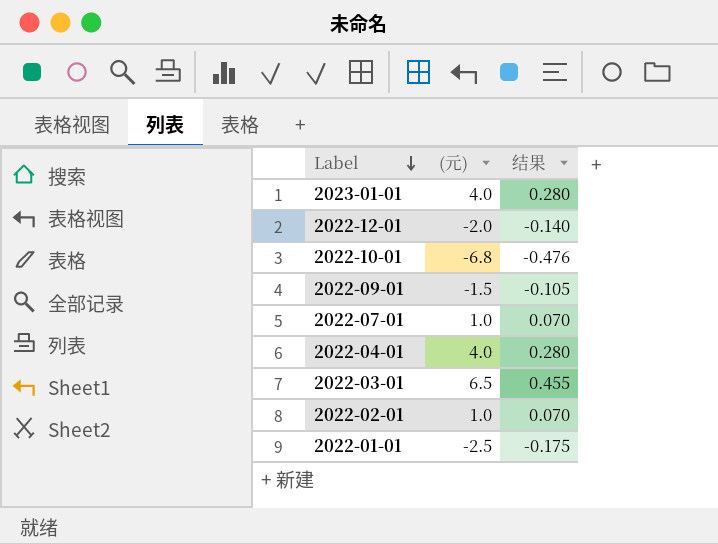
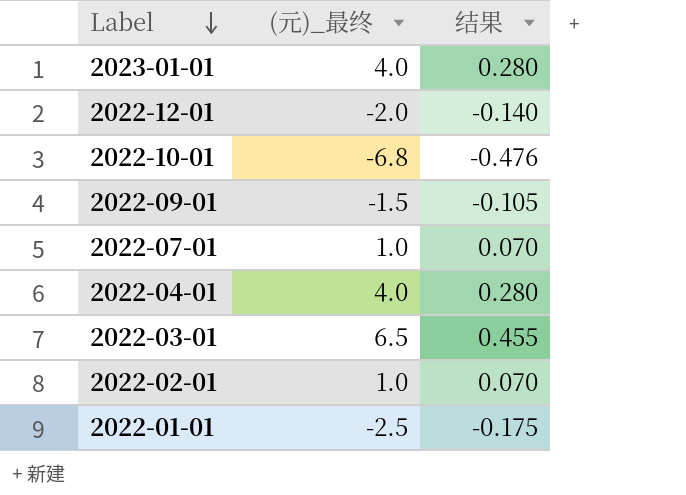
column name: (元) -> (元)_最终

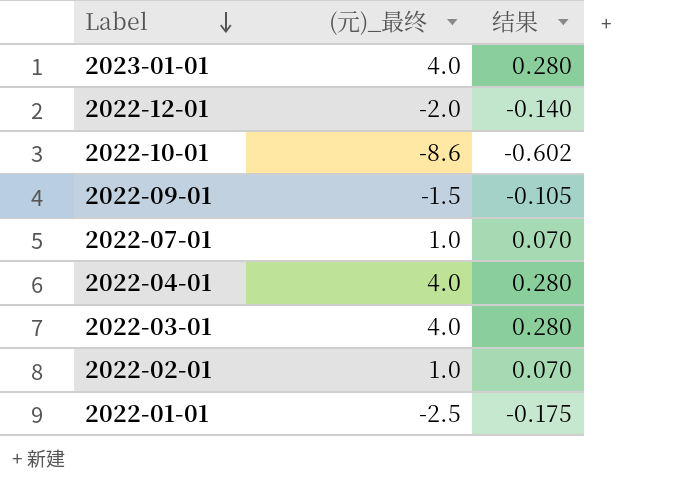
2022-10-01 | (元)_最终: -6.8 -> -8.6
2022-10-01 | 结果: -0.476 -> -0.602
2022-03-01 | (元)_最终: 6.5 -> 4.0
2022-03-01 | 结果: 0.455 -> 0.280

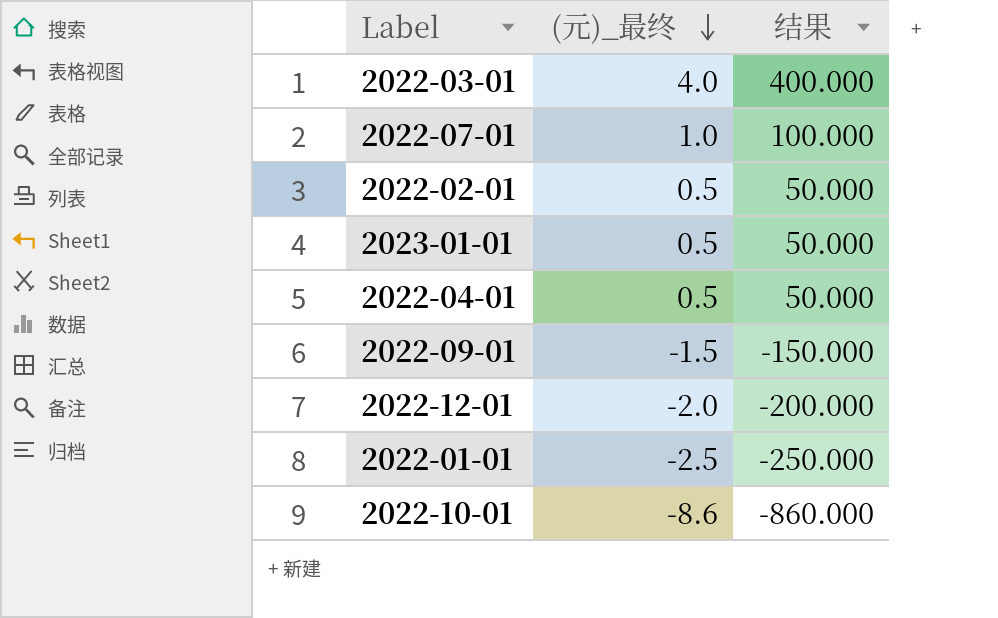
row order: Label descending -> (元)_最终 descending
column 结果 | formula: [(元)_最终] * 0.07 -> [(元)_最终] * 100
2022-02-01 | (元)_最终: 1.0 -> 0.5
2023-01-01 | (元)_最终: 4.0 -> 0.5
2022-04-01 | (元)_最终: 4.0 -> 0.5

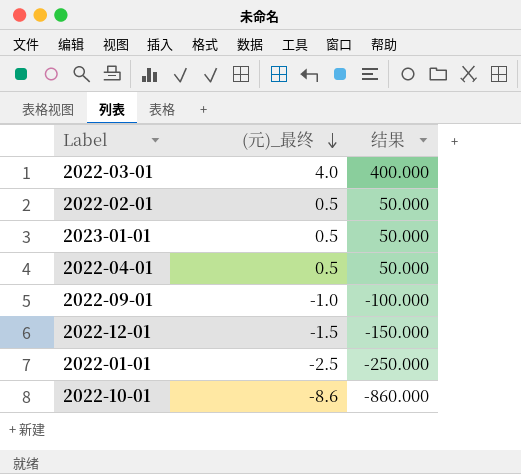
row 2022-07-01: 1.0 | 100.000 -> none
2022-09-01 | (元)_最终: -1.5 -> -1.0
2022-09-01 | 结果: -150.000 -> -100.000
2022-12-01 | (元)_最终: -2.0 -> -1.5
2022-12-01 | 结果: -200.000 -> -150.000

